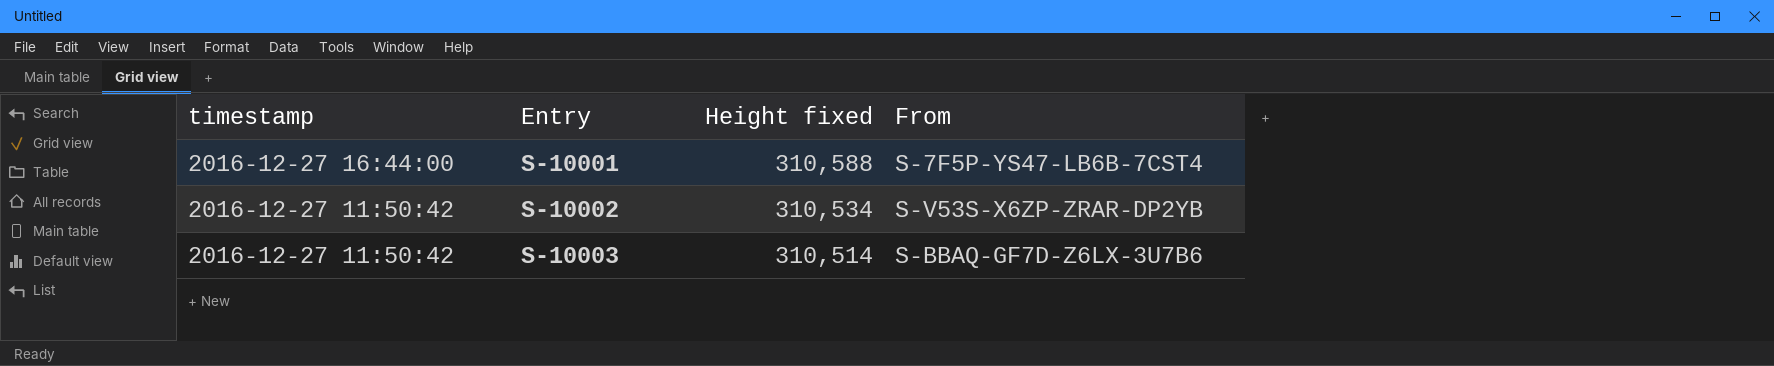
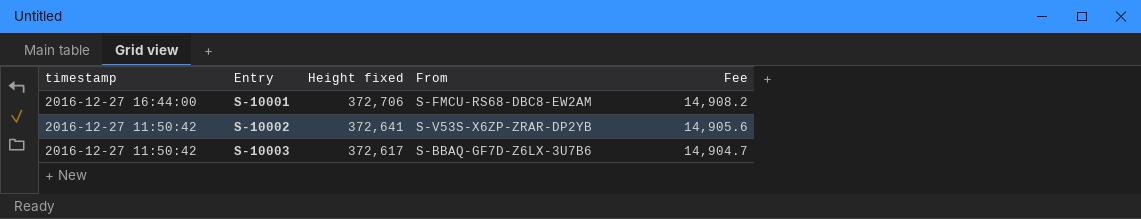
column Fee | formula: none -> [Height fixed] * 0.04
S-10001 | Height fixed: 310,588 -> 372,706
S-10001 | From: S-7F5P-YS47-LB6B-7CST4 -> S-FMCU-RS68-DBC8-EW2AM
S-10002 | Height fixed: 310,534 -> 372,641
S-10003 | Height fixed: 310,514 -> 372,617

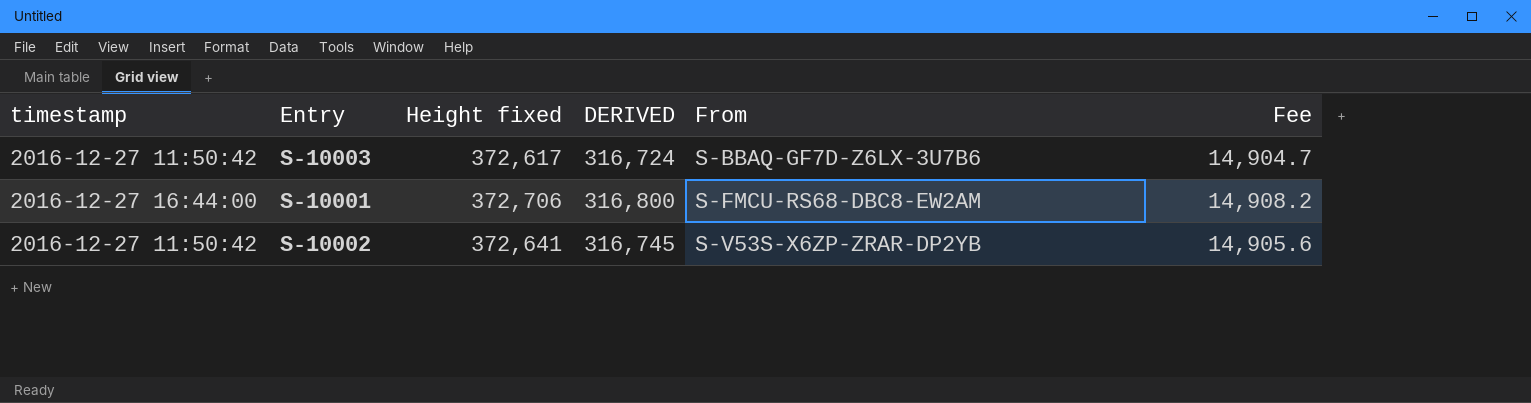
row order: timestamp descending -> From ascending
column DERIVED | formula: none -> [Height fixed] * 0.85

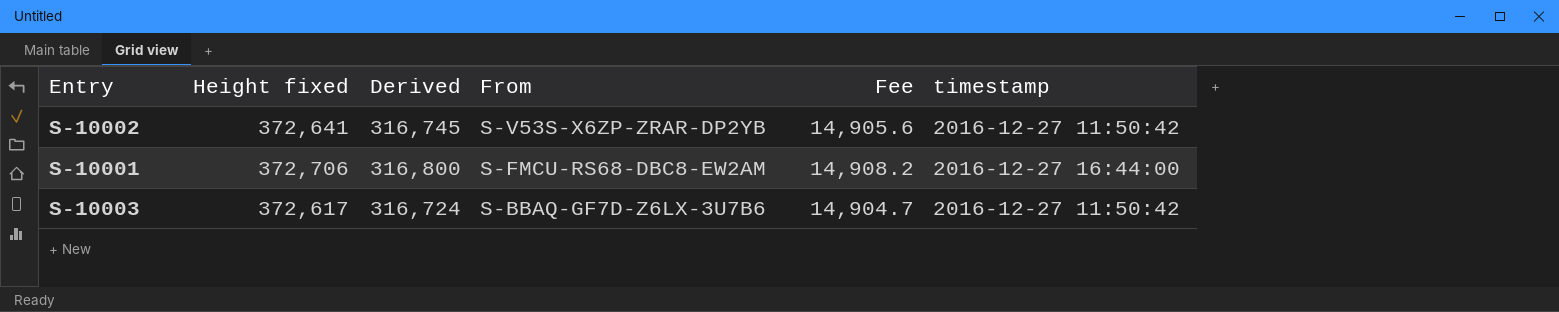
row order: From ascending -> From descending
column name: DERIVED -> Derived
column timestamp | position: 1 -> 6

